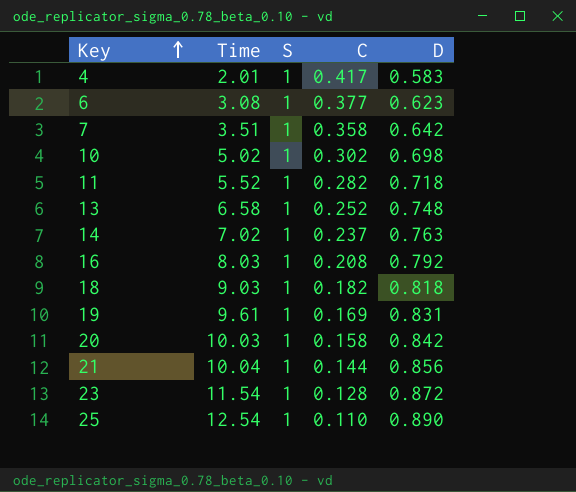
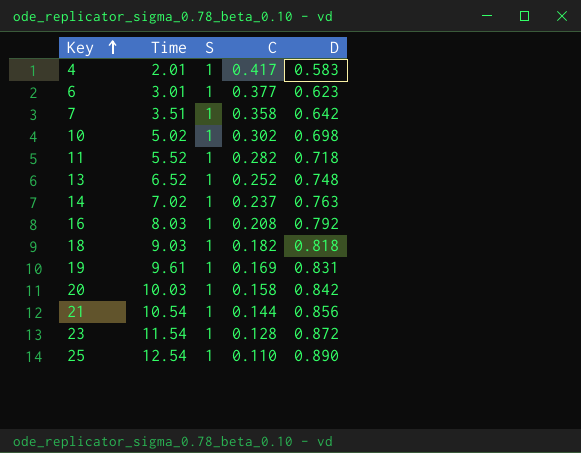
6 | Time: 3.08 -> 3.01
13 | Time: 6.58 -> 6.52
21 | Time: 10.04 -> 10.54

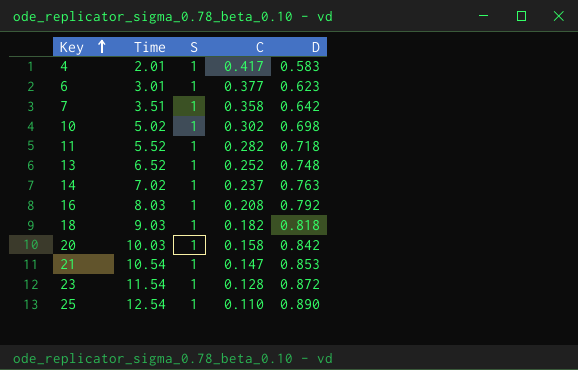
row 19: 9.61 | 1 | 0.169 | 0.831 -> none
21 | C: 0.144 -> 0.147
21 | D: 0.856 -> 0.853

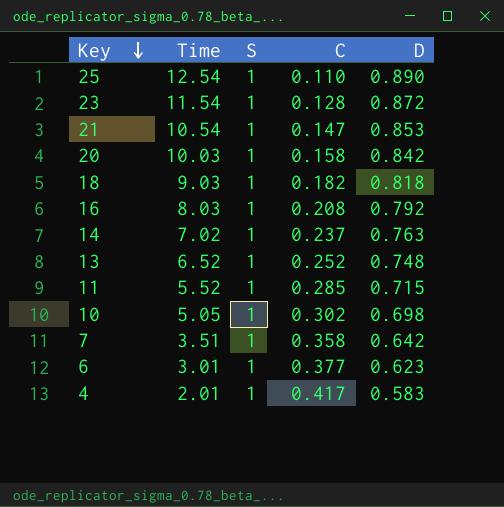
row order: Key ascending -> Key descending
11 | C: 0.282 -> 0.285
11 | D: 0.718 -> 0.715
10 | Time: 5.02 -> 5.05

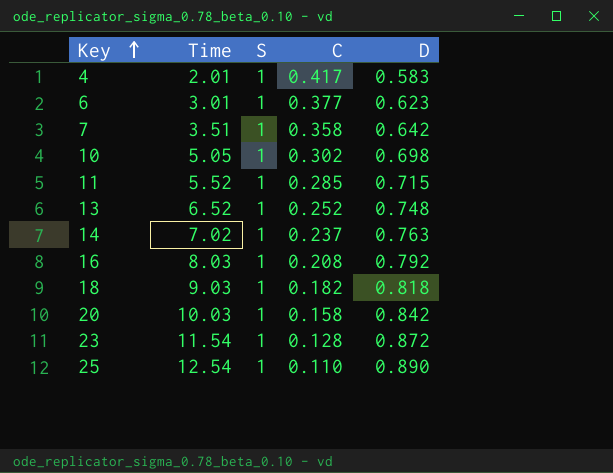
row order: Key descending -> Key ascending
row 21: 10.54 | 1 | 0.147 | 0.853 -> none

